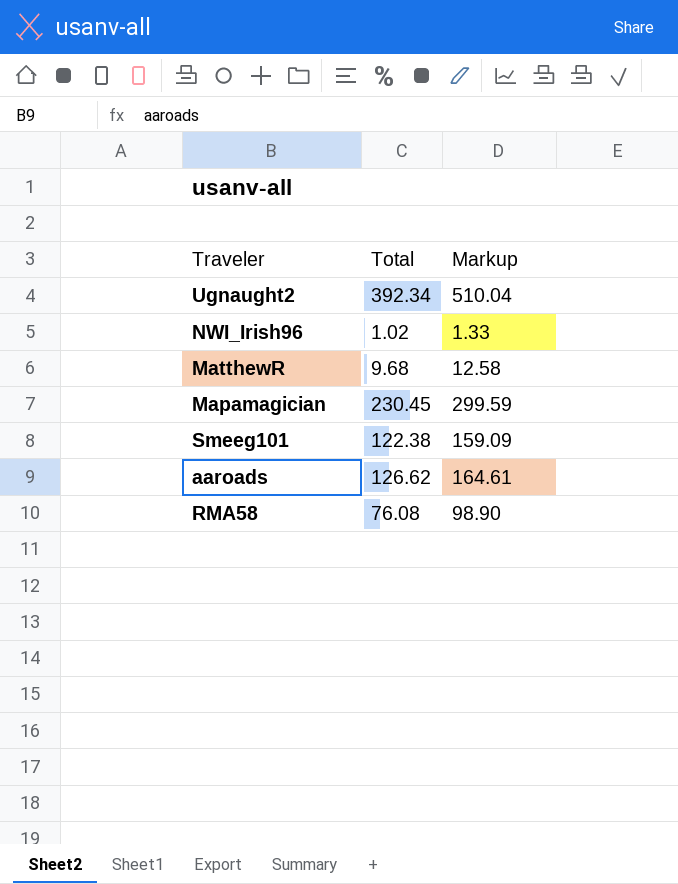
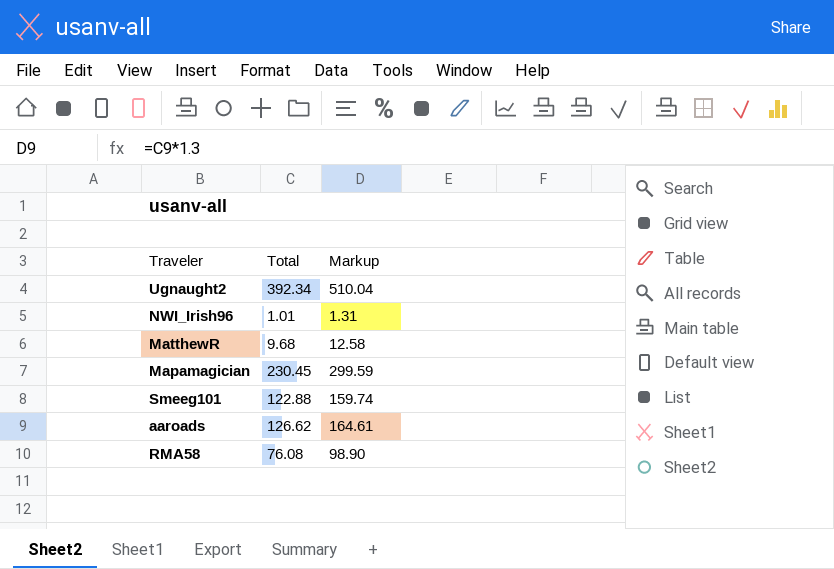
NWI_Irish96 | Total: 1.02 -> 1.01
NWI_Irish96 | Markup: 1.33 -> 1.31
Smeeg101 | Total: 122.38 -> 122.88
Smeeg101 | Markup: 159.09 -> 159.74

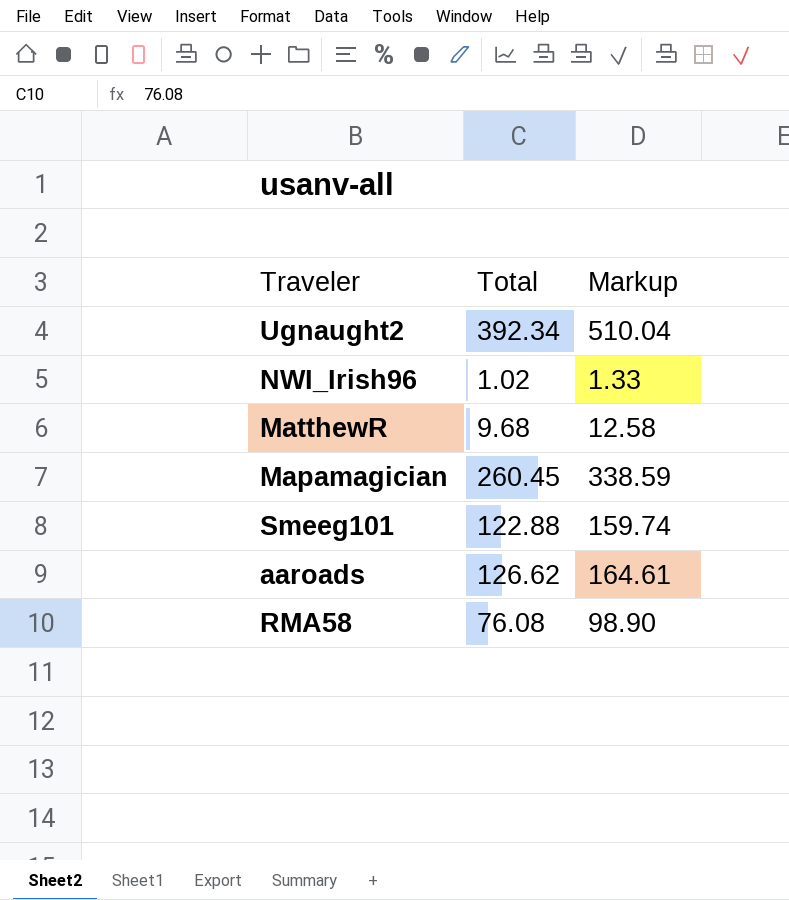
NWI_Irish96 | Total: 1.01 -> 1.02
NWI_Irish96 | Markup: 1.31 -> 1.33
Mapamagician | Total: 230.45 -> 260.45
Mapamagician | Markup: 299.59 -> 338.59

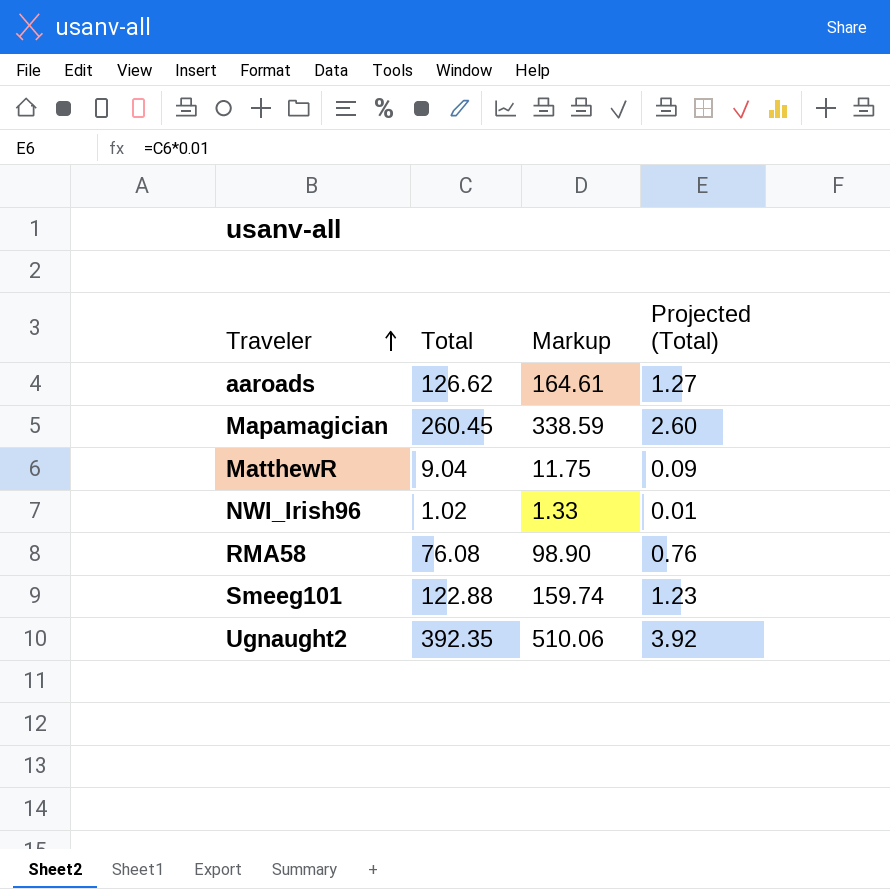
row order: none -> Traveler ascending
column Projected (Total) | formula: none -> [Total] * 0.01
MatthewR | Total: 9.68 -> 9.04
MatthewR | Markup: 12.58 -> 11.75
Ugnaught2 | Total: 392.34 -> 392.35
Ugnaught2 | Markup: 510.04 -> 510.06

